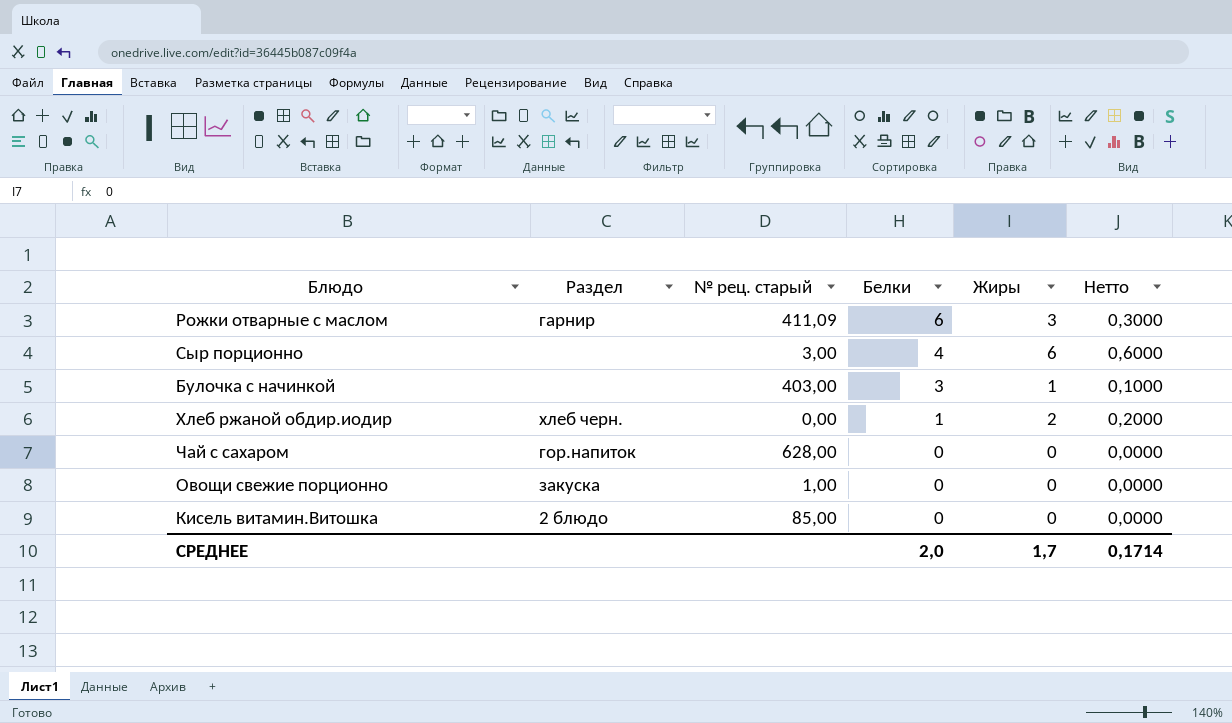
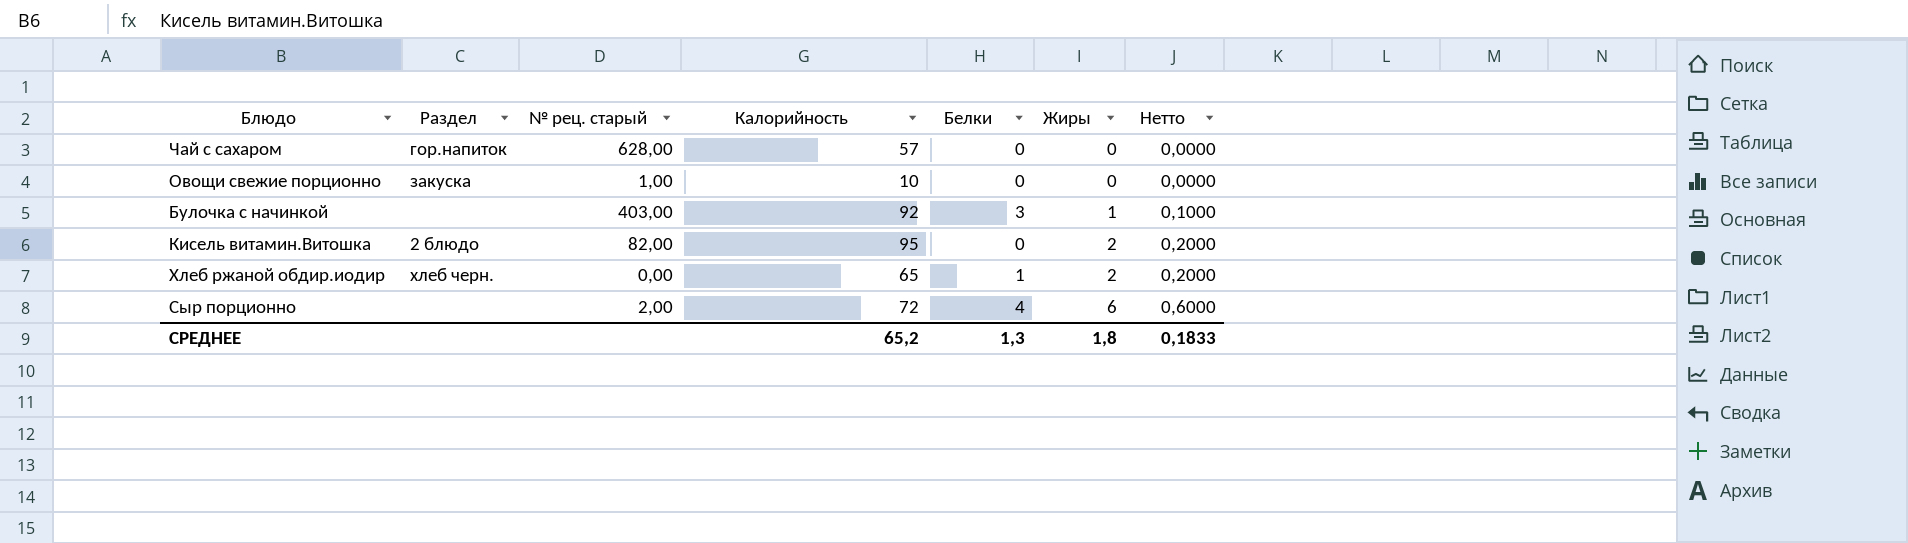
row order: Белки descending -> Жиры ascending
column Калорийность | position: none -> 4
row Рожки отварные с маслом: гарнир | 411,09 | 6 | 3 | 0,3000 -> none
Кисель витамин.Витошка | № рец. старый: 85,00 -> 82,00
Кисель витамин.Витошка | Жиры: 0 -> 2
Кисель витамин.Витошка | Нетто: 0,0000 -> 0,2000
Сыр порционно | № рец. старый: 3,00 -> 2,00
СРЕДНЕЕ | Белки: 2,0 -> 1,3
СРЕДНЕЕ | Жиры: 1,7 -> 1,8
СРЕДНЕЕ | Нетто: 0,1714 -> 0,1833

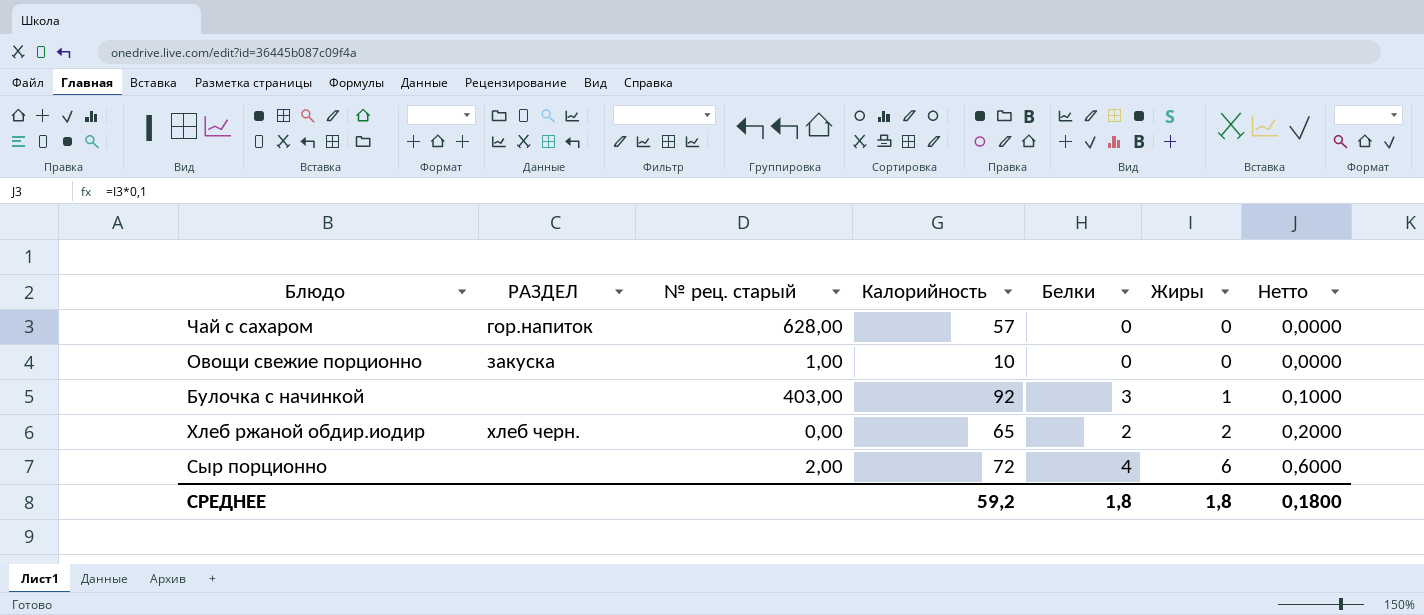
column name: Раздел -> РАЗДЕЛ
row Кисель витамин.Витошка: 2 блюдо | 82,00 | 95 | 0 | 2 | 0,2000 -> none
Хлеб ржаной обдир.иодир | Белки: 1 -> 2
СРЕДНЕЕ | Калорийность: 65,2 -> 59,2
СРЕДНЕЕ | Белки: 1,3 -> 1,8
СРЕДНЕЕ | Нетто: 0,1833 -> 0,1800

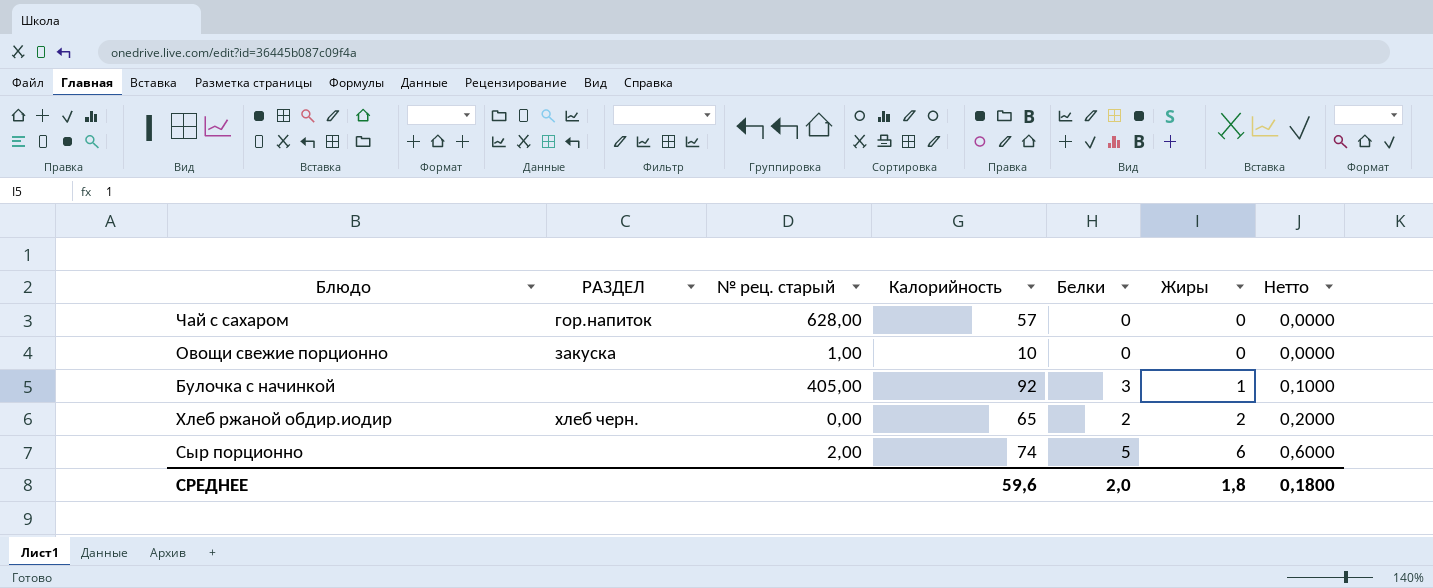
Булочка с начинкой | № рец. старый: 403,00 -> 405,00
Сыр порционно | Калорийность: 72 -> 74
Сыр порционно | Белки: 4 -> 5
СРЕДНЕЕ | Калорийность: 59,2 -> 59,6
СРЕДНЕЕ | Белки: 1,8 -> 2,0

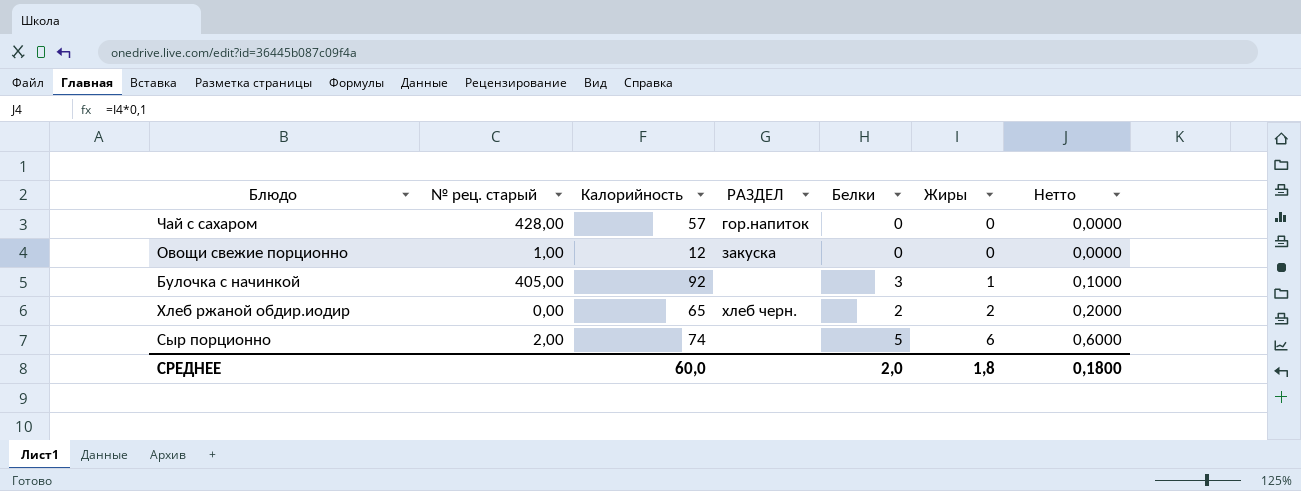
column РАЗДЕЛ | position: 2 -> 4
Чай с сахаром | № рец. старый: 628,00 -> 428,00
Овощи свежие порционно | Калорийность: 10 -> 12
СРЕДНЕЕ | Калорийность: 59,6 -> 60,0

